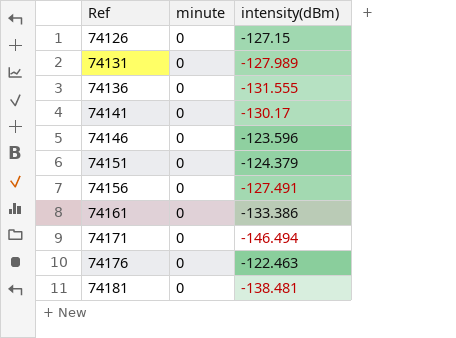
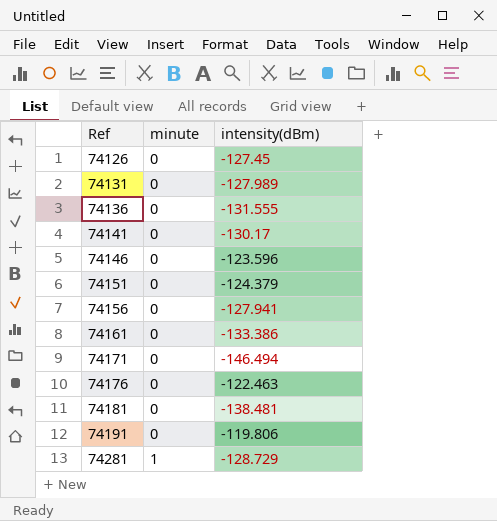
74126 | intensity(dBm): -127.15 -> -127.45
74156 | intensity(dBm): -127.491 -> -127.941
row 74191: none -> 0 | -119.806
row 74281: none -> 1 | -128.729

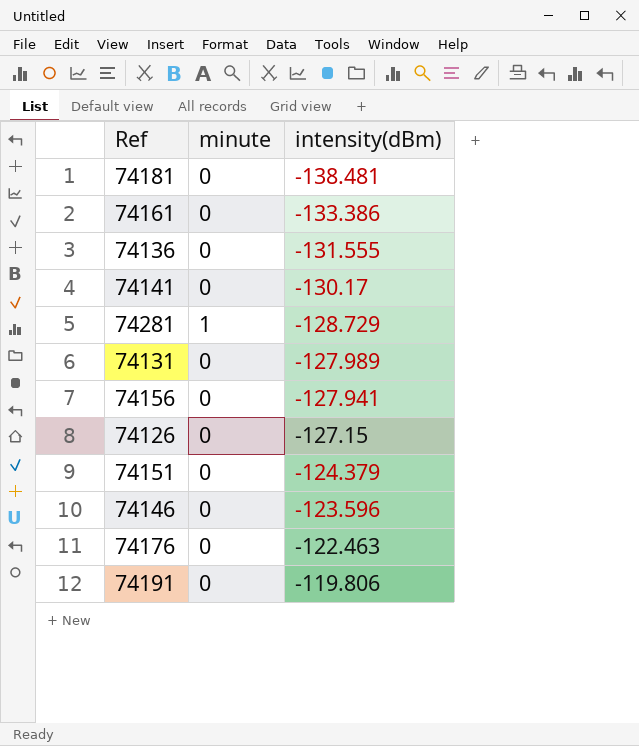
row order: Ref ascending -> intensity(dBm) ascending
row 74171: 0 | -146.494 -> none
74126 | intensity(dBm): -127.45 -> -127.15

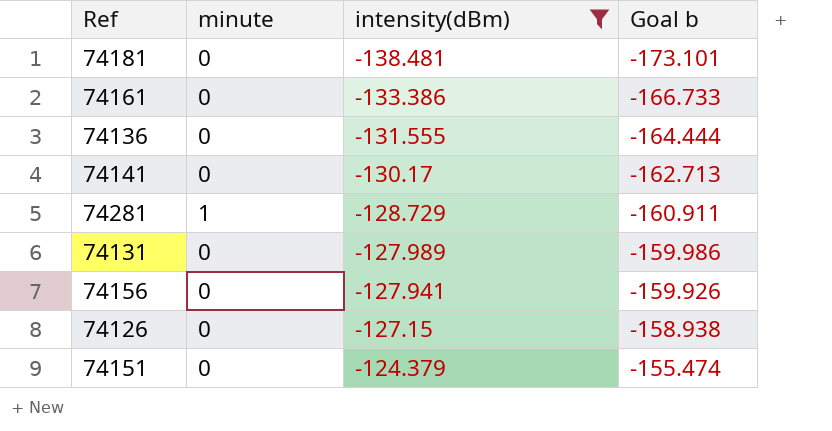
filter: none -> intensity(dBm) <= -124.379
column Goal b | formula: none -> [intensity(dBm)] * 1.25

